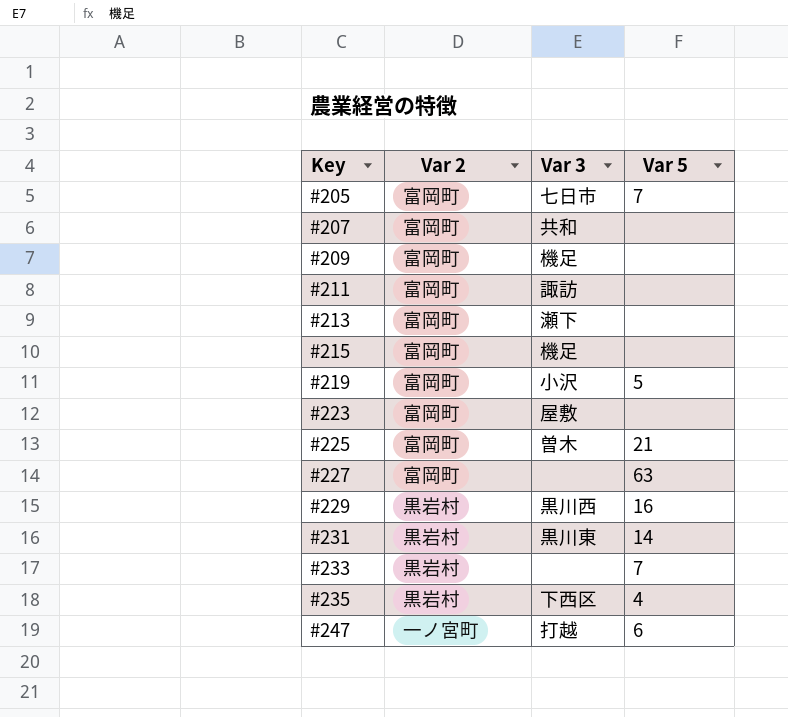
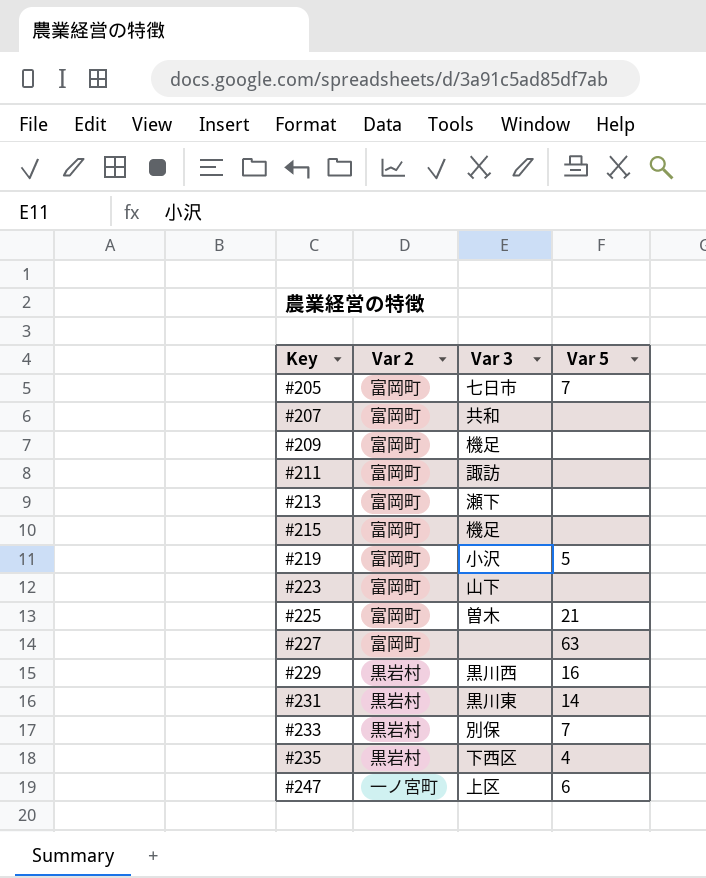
#223 | Var 3: 屋敷 -> 山下
#233 | Var 3: none -> 別保
#247 | Var 3: 打越 -> 上区

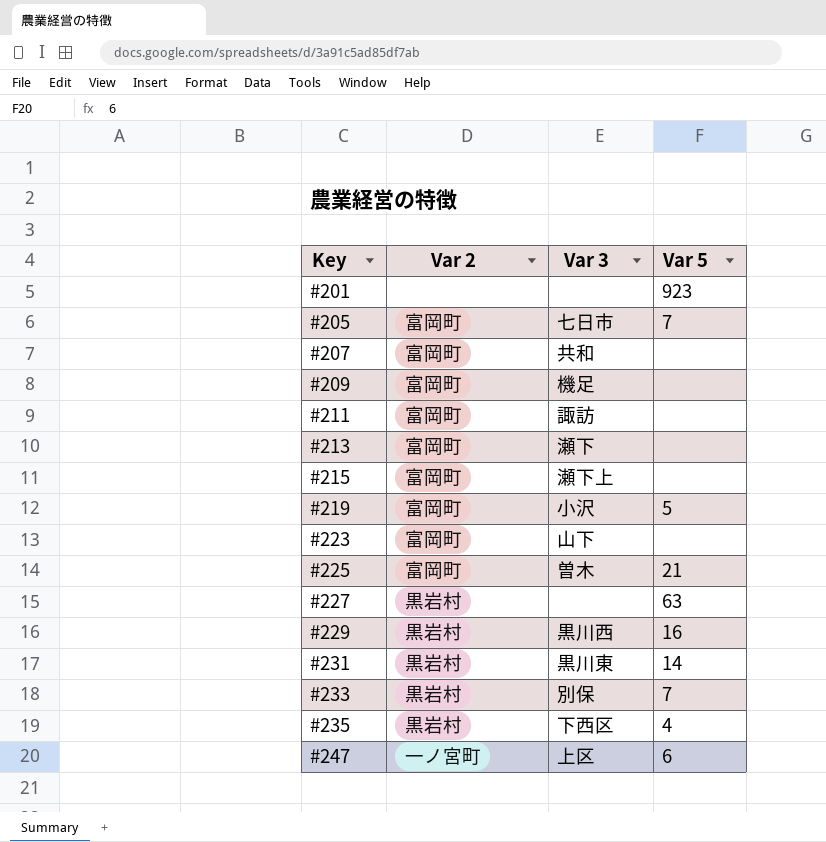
row #201: none -> none | none | 923
#215 | Var 3: 機足 -> 瀬下上
#227 | Var 2: 富岡町 -> 黒岩村

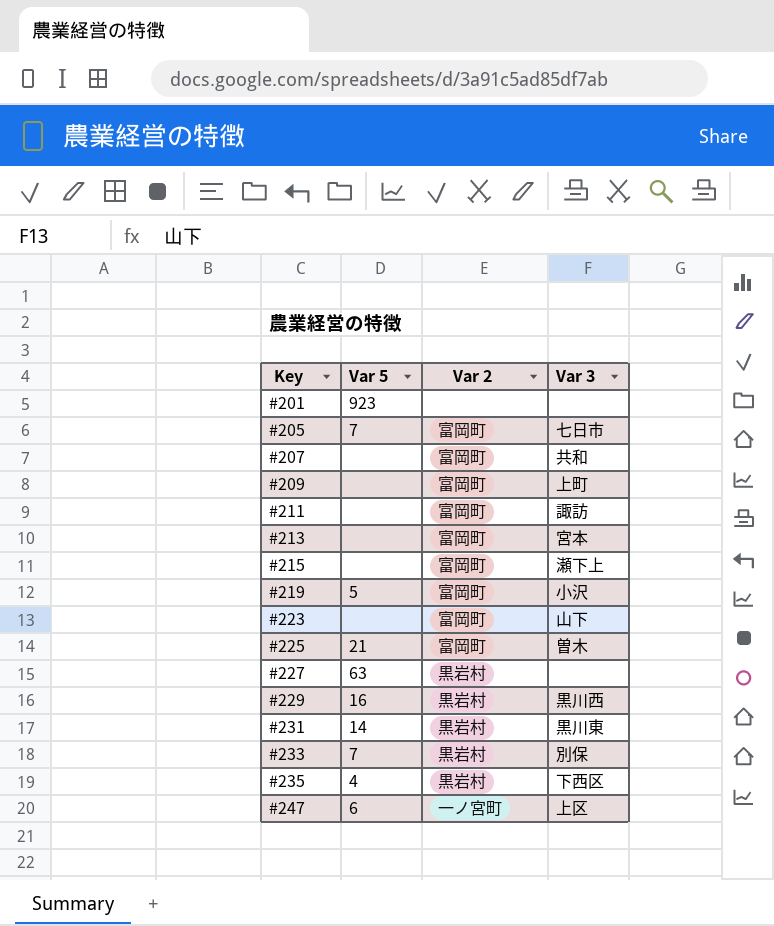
column Var 5 | position: 4 -> 2
#209 | Var 3: 機足 -> 上町
#213 | Var 3: 瀬下 -> 宮本

